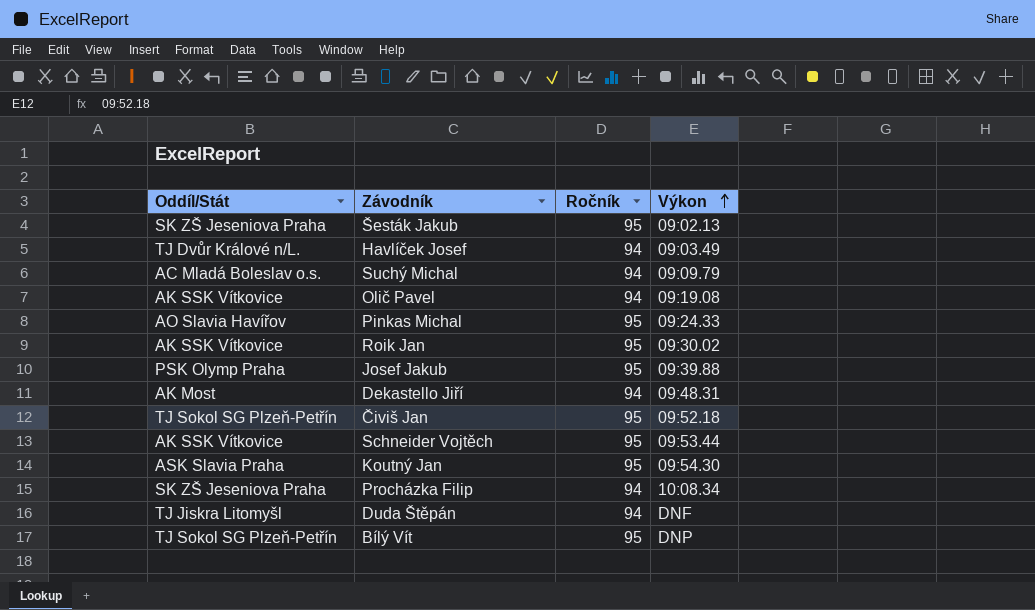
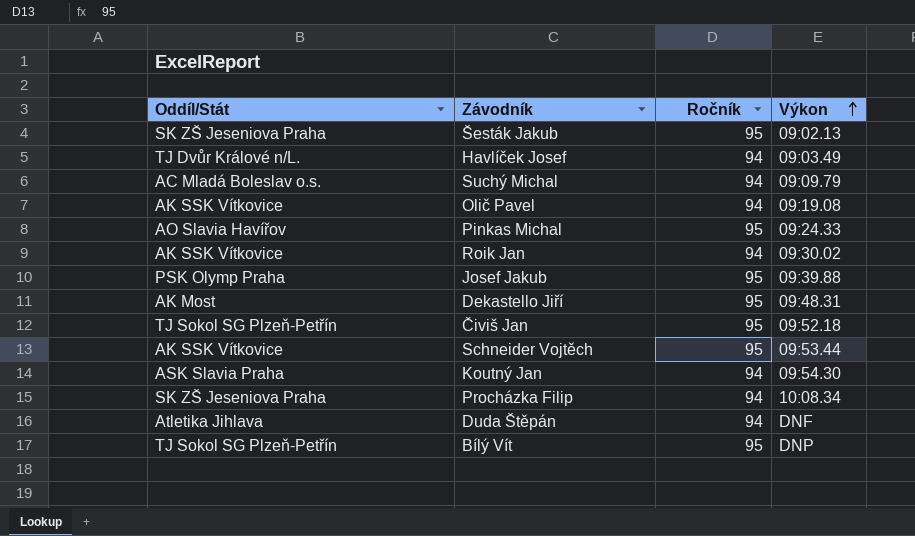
Roik Jan | Ročník: 95 -> 94
Dekastello Jiří | Ročník: 94 -> 95
Koutný Jan | Ročník: 95 -> 94
Duda Štěpán | Oddíl/Stát: TJ Jiskra Litomyšl -> Atletika Jihlava

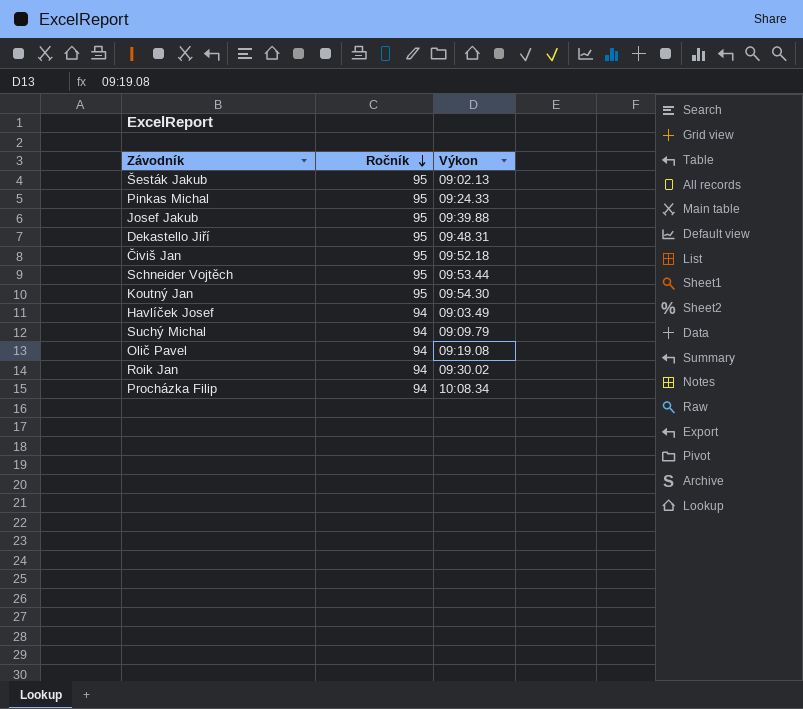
row order: Výkon ascending -> Ročník descending
column Oddíl/Stát | position: 1 -> none
row Duda Štěpán: Atletika Jihlava | 94 | DNF -> none
row Bílý Vít: TJ Sokol SG Plzeň-Petřín | 95 | DNP -> none
Koutný Jan | Ročník: 94 -> 95

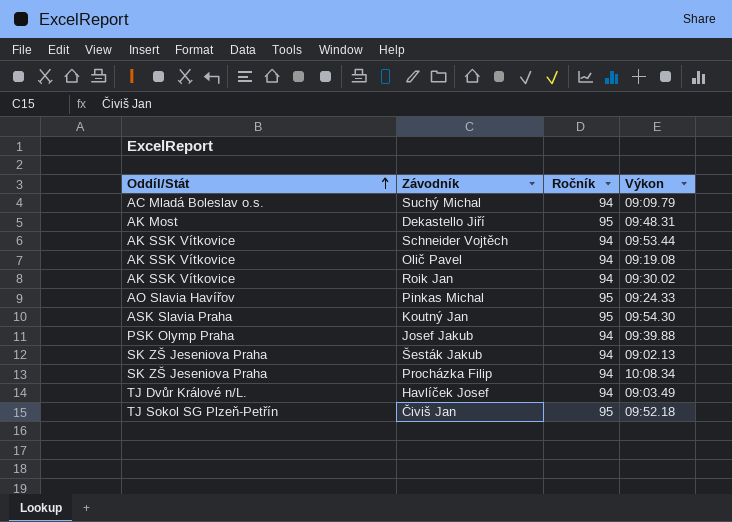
row order: Ročník descending -> Oddíl/Stát ascending
column Oddíl/Stát | position: none -> 1
Schneider Vojtěch | Ročník: 95 -> 94
Josef Jakub | Ročník: 95 -> 94
Šesták Jakub | Ročník: 95 -> 94

